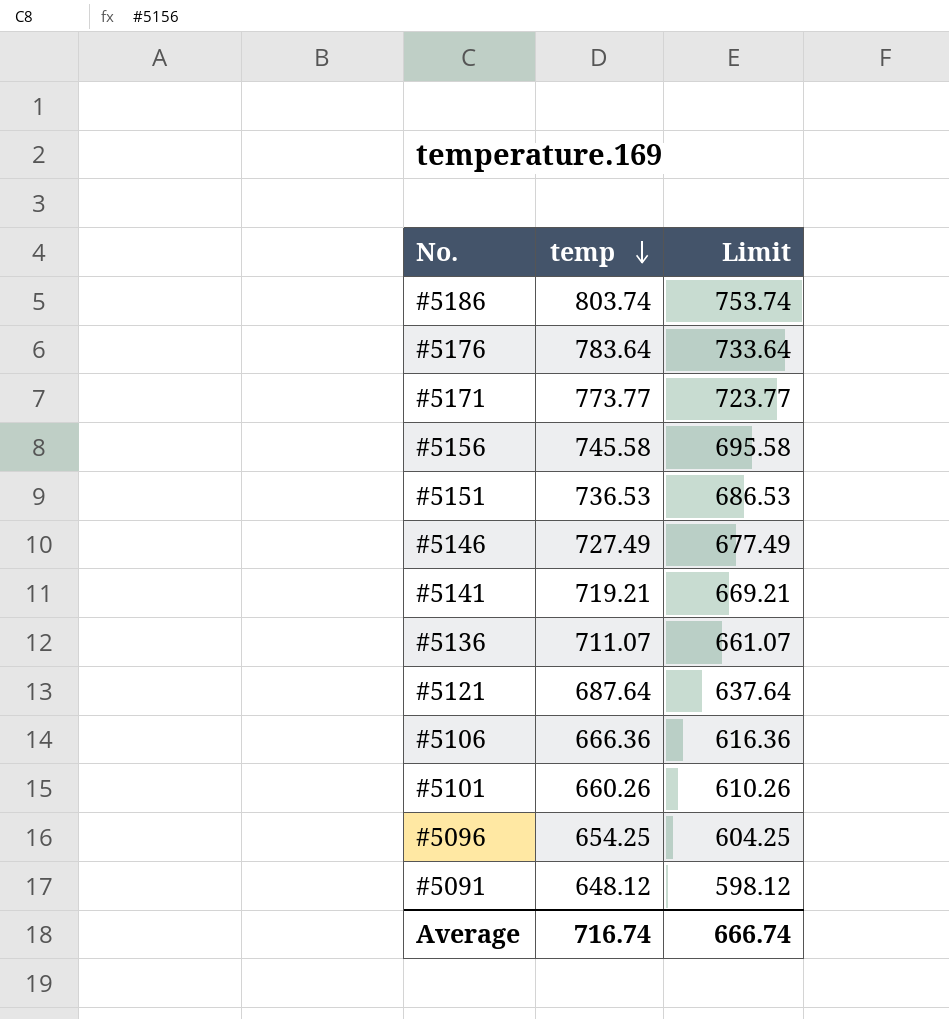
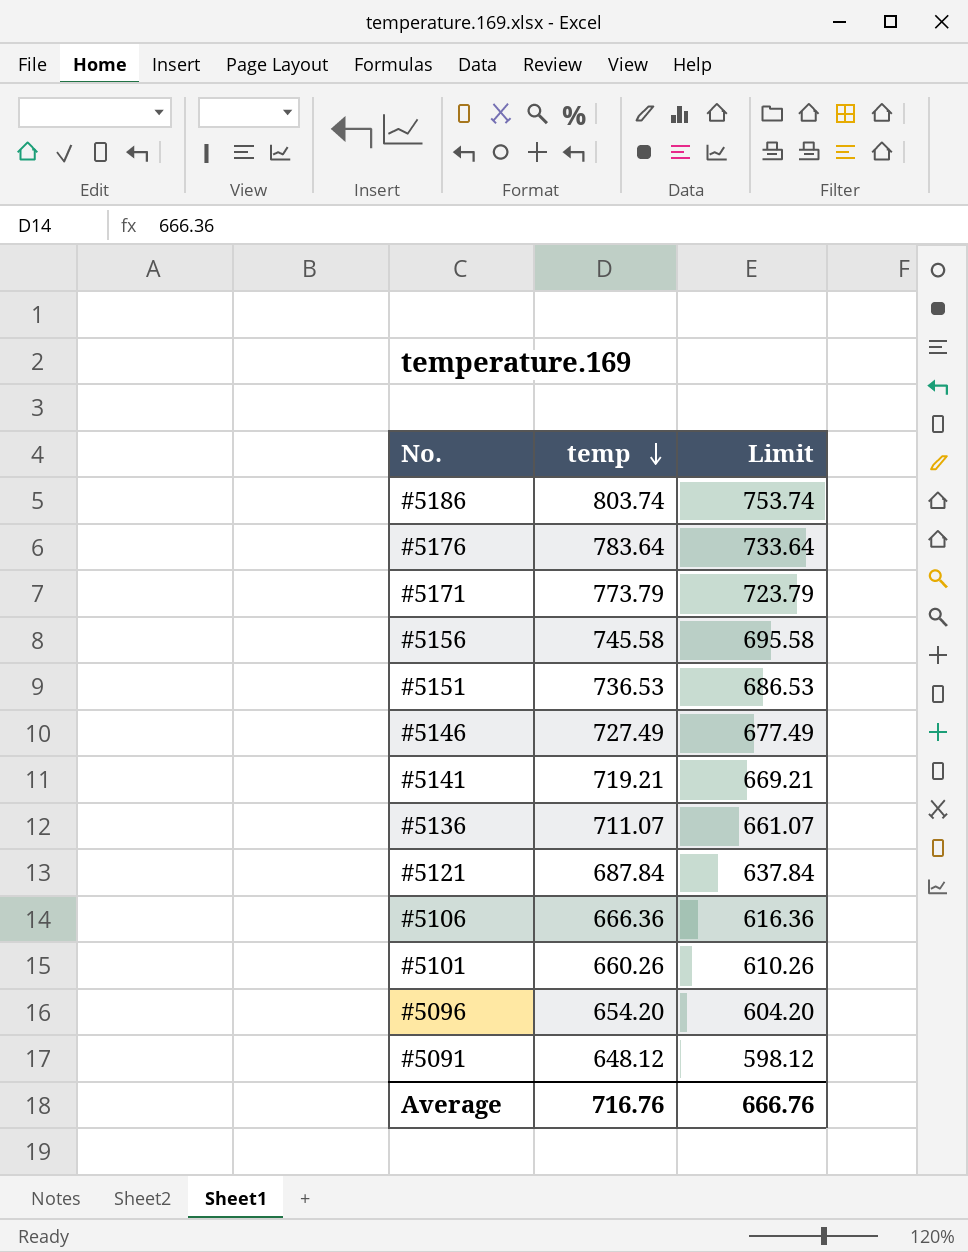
#5171 | temp: 773.77 -> 773.79
#5171 | Limit: 723.77 -> 723.79
#5121 | temp: 687.64 -> 687.84
#5121 | Limit: 637.64 -> 637.84
#5096 | temp: 654.25 -> 654.20
#5096 | Limit: 604.25 -> 604.20
Average | temp: 716.74 -> 716.76
Average | Limit: 666.74 -> 666.76

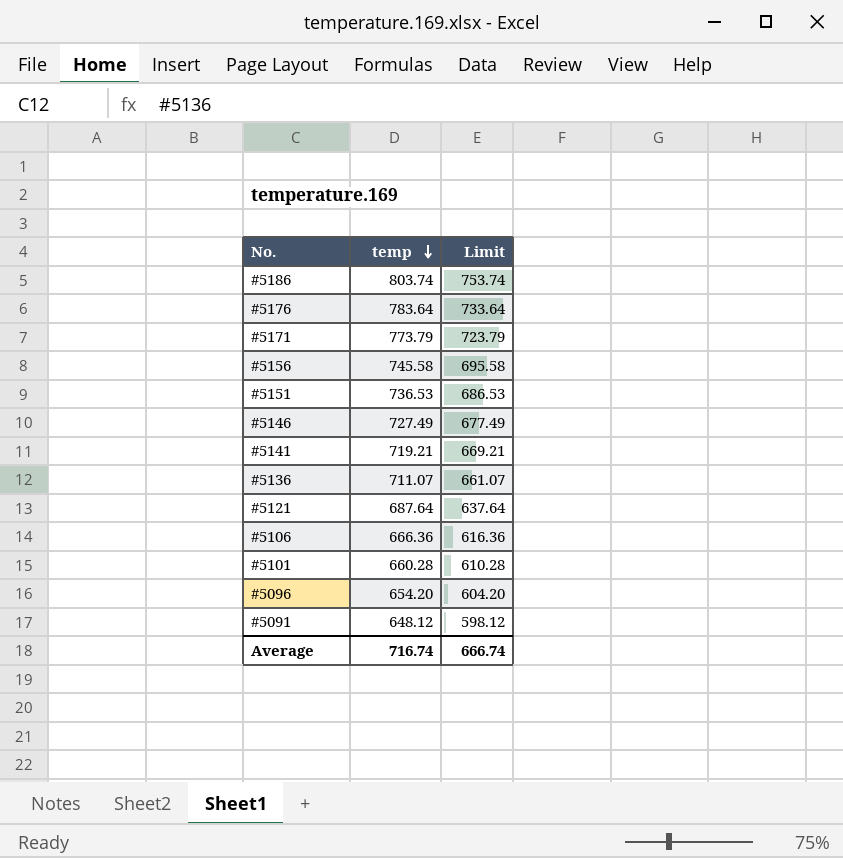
#5121 | temp: 687.84 -> 687.64
#5121 | Limit: 637.84 -> 637.64
#5101 | temp: 660.26 -> 660.28
#5101 | Limit: 610.26 -> 610.28
Average | temp: 716.76 -> 716.74
Average | Limit: 666.76 -> 666.74

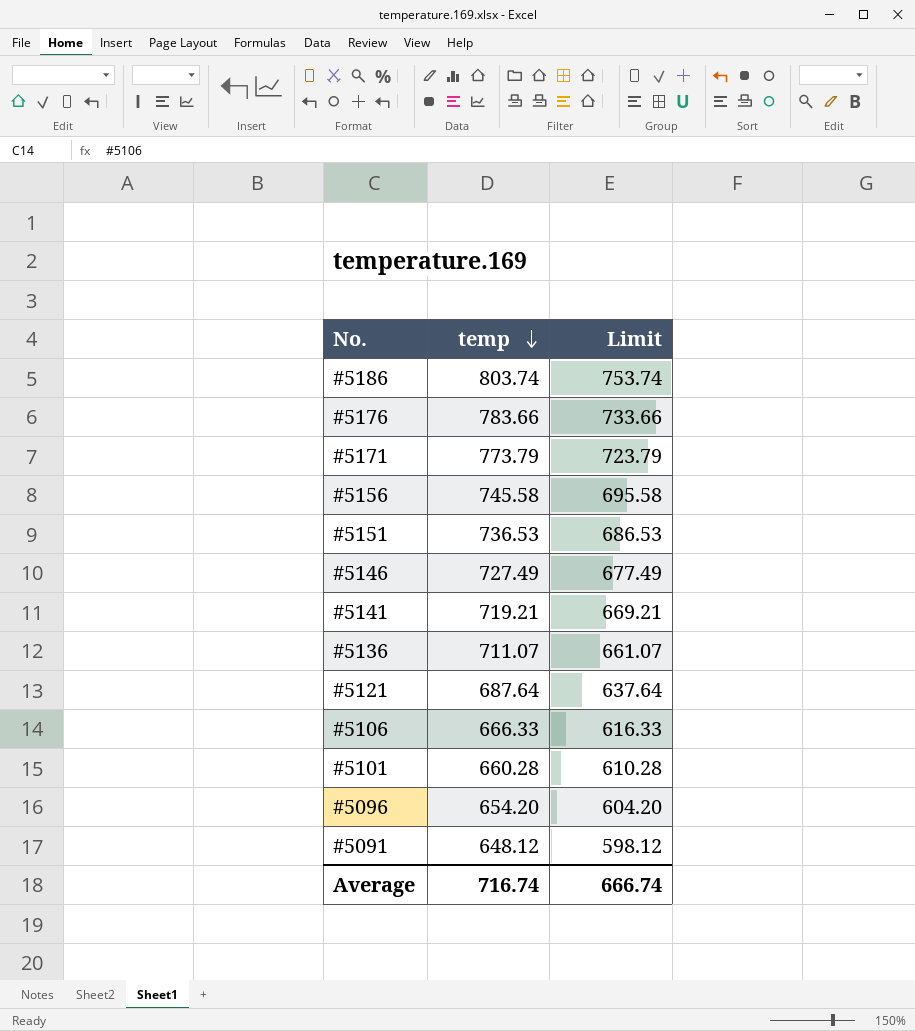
#5176 | temp: 783.64 -> 783.66
#5176 | Limit: 733.64 -> 733.66
#5106 | temp: 666.36 -> 666.33
#5106 | Limit: 616.36 -> 616.33

